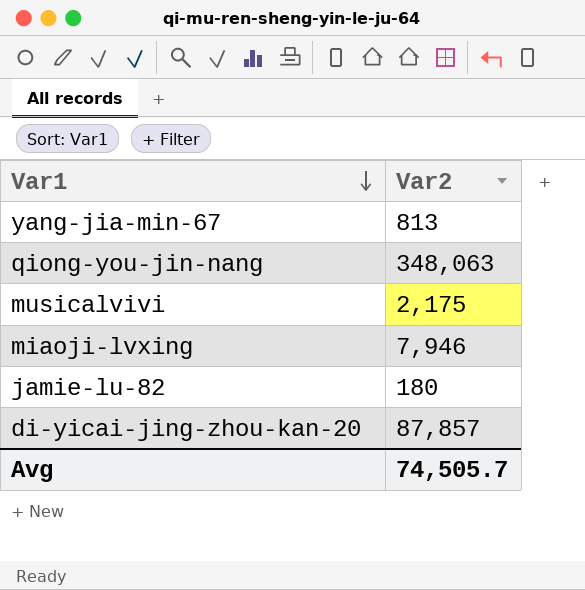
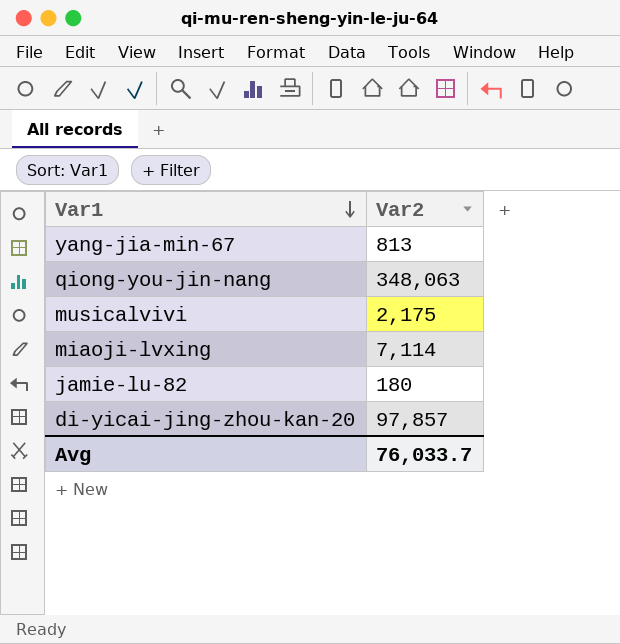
miaoji-lvxing | Var2: 7,946 -> 7,114
di-yicai-jing-zhou-kan-20 | Var2: 87,857 -> 97,857
Avg | Var2: 74,505.7 -> 76,033.7

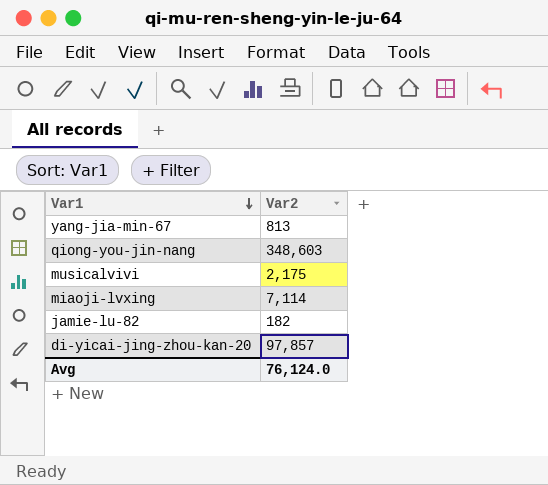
qiong-you-jin-nang | Var2: 348,063 -> 348,603
jamie-lu-82 | Var2: 180 -> 182
Avg | Var2: 76,033.7 -> 76,124.0

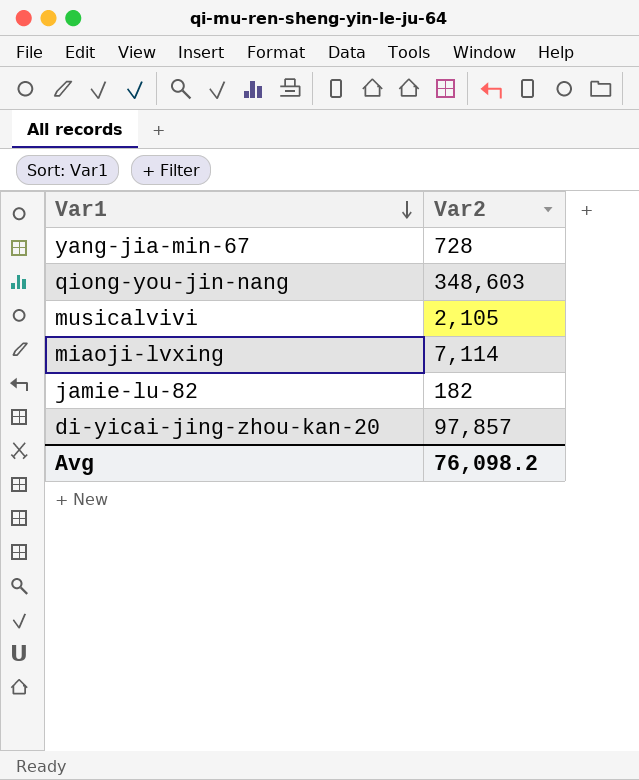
yang-jia-min-67 | Var2: 813 -> 728
musicalvivi | Var2: 2,175 -> 2,105
Avg | Var2: 76,124.0 -> 76,098.2

